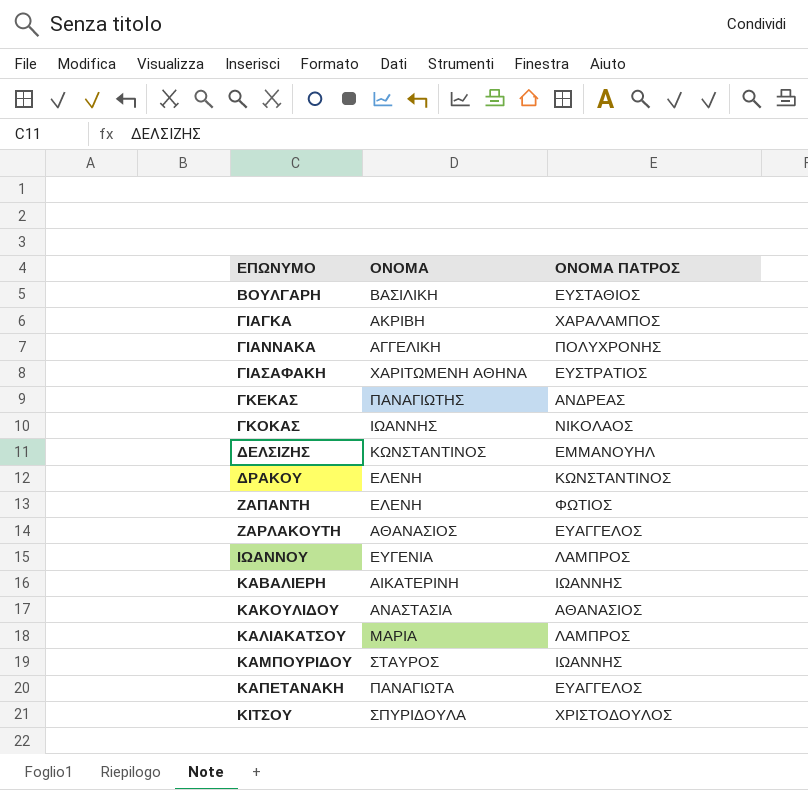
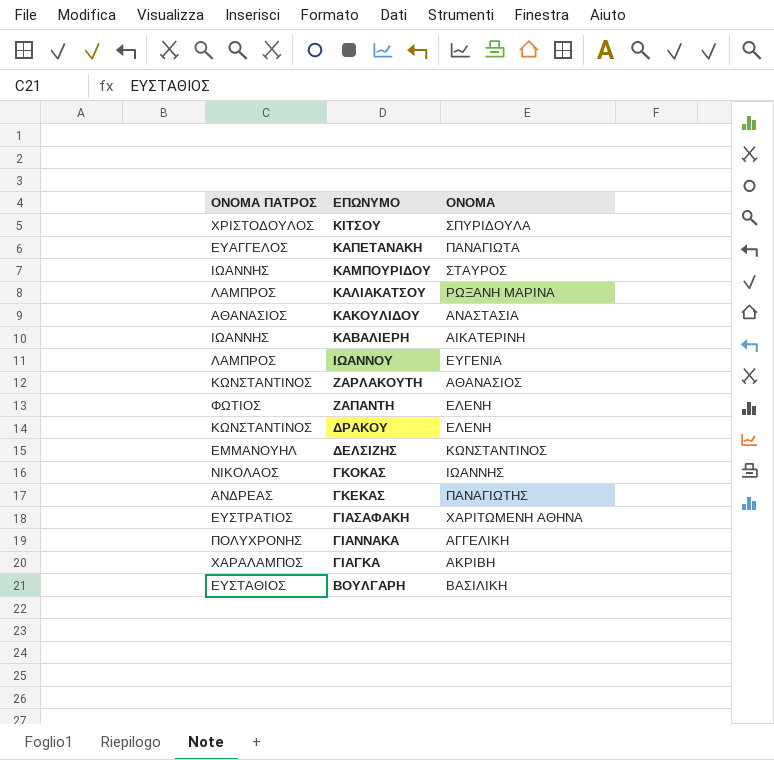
row order: ΕΠΩΝΥΜΟ ascending -> ΕΠΩΝΥΜΟ descending
column ΟΝΟΜΑ ΠΑΤΡΟΣ | position: 3 -> 1
ΚΑΛΙΑΚΑΤΣΟΥ | ΟΝΟΜΑ: ΜΑΡΙΑ -> ΡΩΞΑΝΗ ΜΑΡΙΝΑ
ΖΑΡΛΑΚΟΥΤΗ | ΟΝΟΜΑ ΠΑΤΡΟΣ: ΕΥΑΓΓΕΛΟΣ -> ΚΩΝΣΤΑΝΤΙΝΟΣ

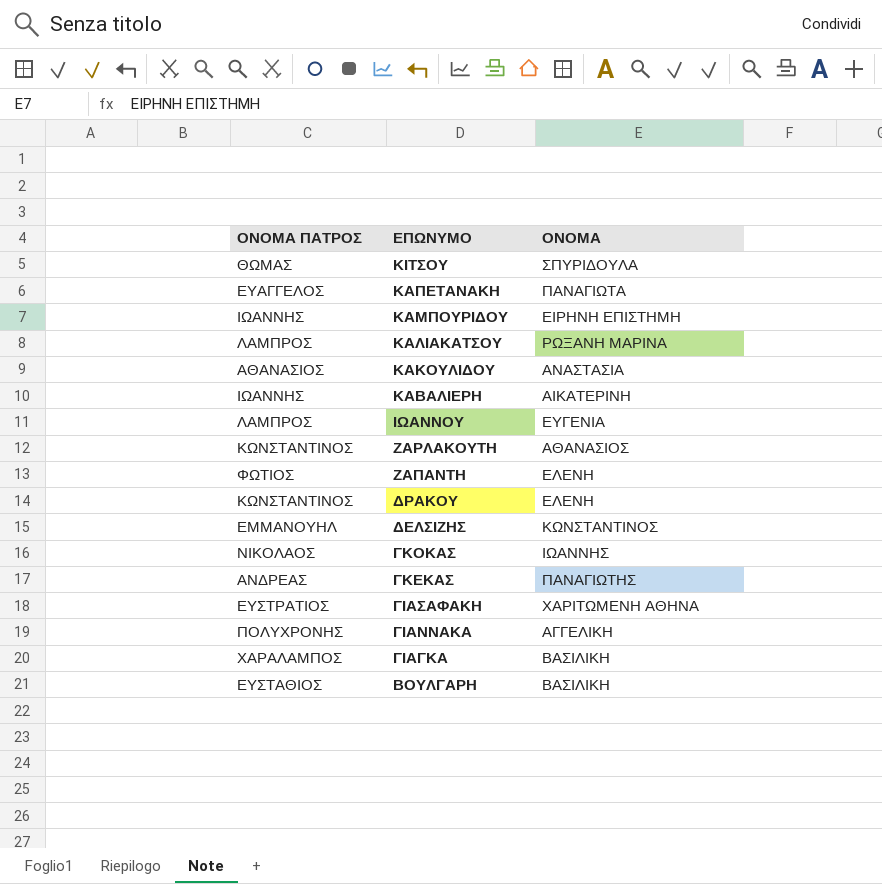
ΚΙΤΣΟΥ | ΟΝΟΜΑ ΠΑΤΡΟΣ: ΧΡΙΣΤΟΔΟΥΛΟΣ -> ΘΩΜΑΣ
ΚΑΜΠΟΥΡΙΔΟΥ | ΟΝΟΜΑ: ΣΤΑΥΡΟΣ -> ΕΙΡΗΝΗ ΕΠΙΣΤΗΜΗ
ΓΙΑΓΚΑ | ΟΝΟΜΑ: ΑΚΡΙΒΗ -> ΒΑΣΙΛΙΚΗ

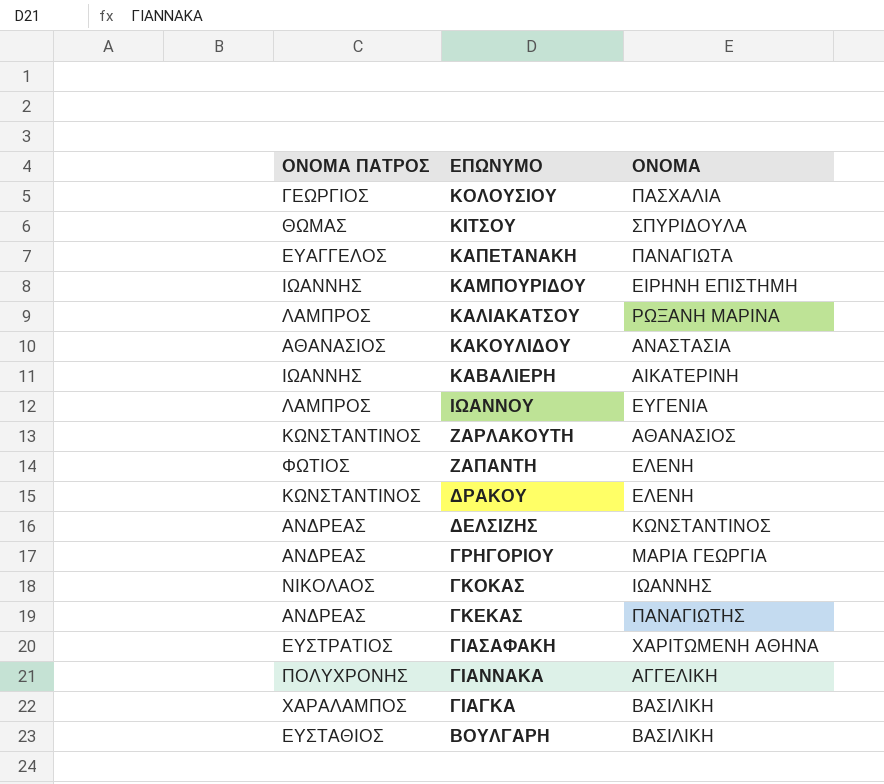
row ΚΟΛΟΥΣΙΟΥ: none -> ΓΕΩΡΓΙΟΣ | ΠΑΣΧΑΛΙΑ
ΔΕΛΣΙΖΗΣ | ΟΝΟΜΑ ΠΑΤΡΟΣ: ΕΜΜΑΝΟΥΗΛ -> ΑΝΔΡΕΑΣ
row ΓΡΗΓΟΡΙΟΥ: none -> ΑΝΔΡΕΑΣ | ΜΑΡΙΑ ΓΕΩΡΓΙΑ

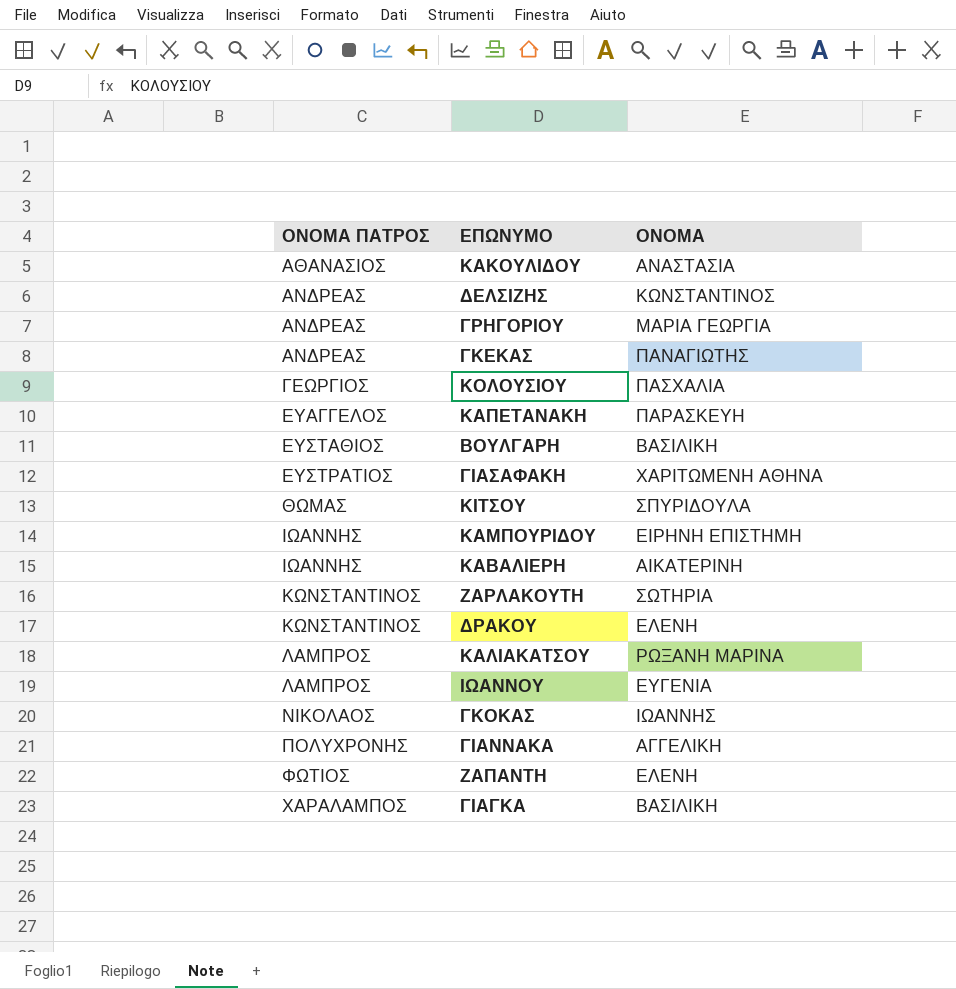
row order: ΕΠΩΝΥΜΟ descending -> ΟΝΟΜΑ ΠΑΤΡΟΣ ascending
ΚΑΠΕΤΑΝΑΚΗ | ΟΝΟΜΑ: ΠΑΝΑΓΙΩΤΑ -> ΠΑΡΑΣΚΕΥΗ
ΖΑΡΛΑΚΟΥΤΗ | ΟΝΟΜΑ: ΑΘΑΝΑΣΙΟΣ -> ΣΩΤΗΡΙΑ

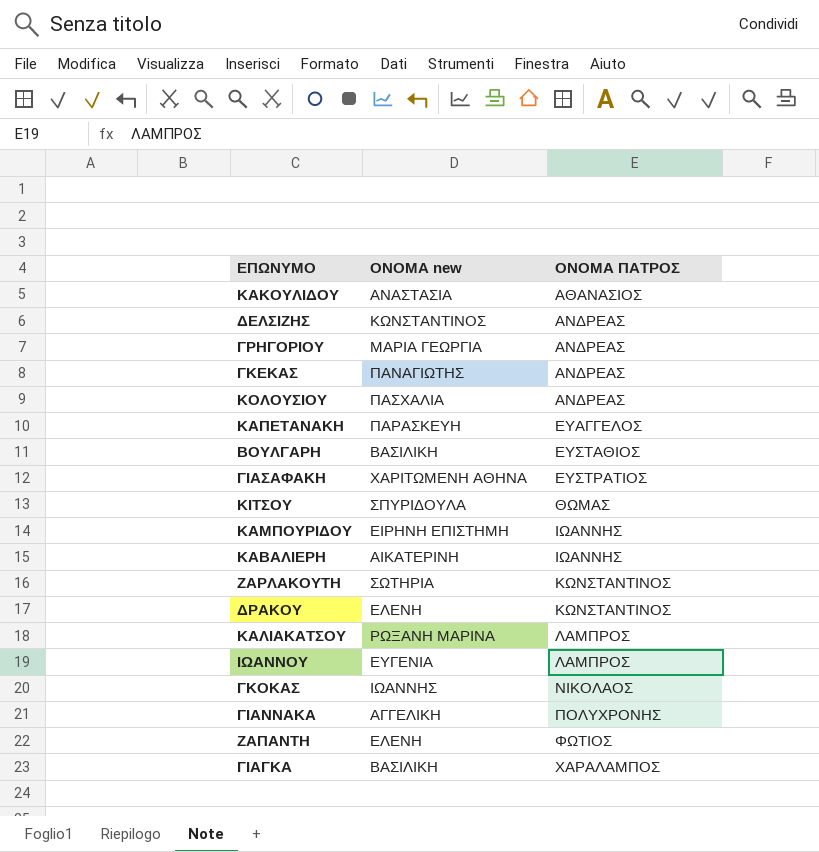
column name: ΟΝΟΜΑ -> ΟΝΟΜΑ new
column ΟΝΟΜΑ ΠΑΤΡΟΣ | position: 1 -> 3
ΚΟΛΟΥΣΙΟΥ | ΟΝΟΜΑ ΠΑΤΡΟΣ: ΓΕΩΡΓΙΟΣ -> ΑΝΔΡΕΑΣ

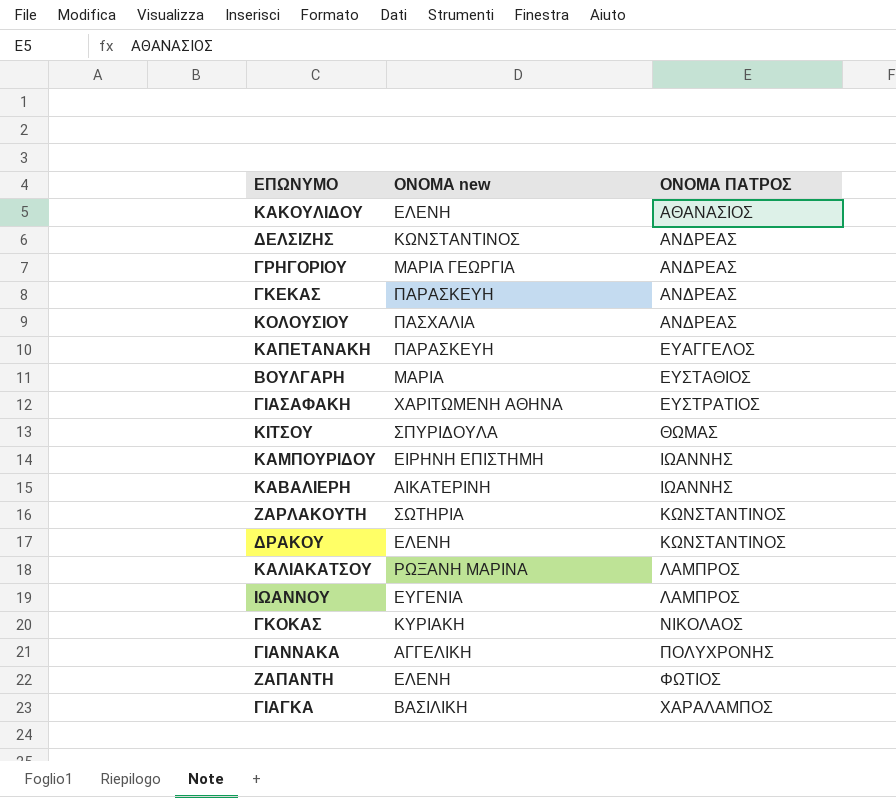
ΚΑΚΟΥΛΙΔΟΥ | ΟΝΟΜΑ new: ΑΝΑΣΤΑΣΙΑ -> ΕΛΕΝΗ
ΓΚΕΚΑΣ | ΟΝΟΜΑ new: ΠΑΝΑΓΙΩΤΗΣ -> ΠΑΡΑΣΚΕΥΗ
ΒΟΥΛΓΑΡΗ | ΟΝΟΜΑ new: ΒΑΣΙΛΙΚΗ -> ΜΑΡΙΑ
ΓΚΟΚΑΣ | ΟΝΟΜΑ new: ΙΩΑΝΝΗΣ -> ΚΥΡΙΑΚΗ

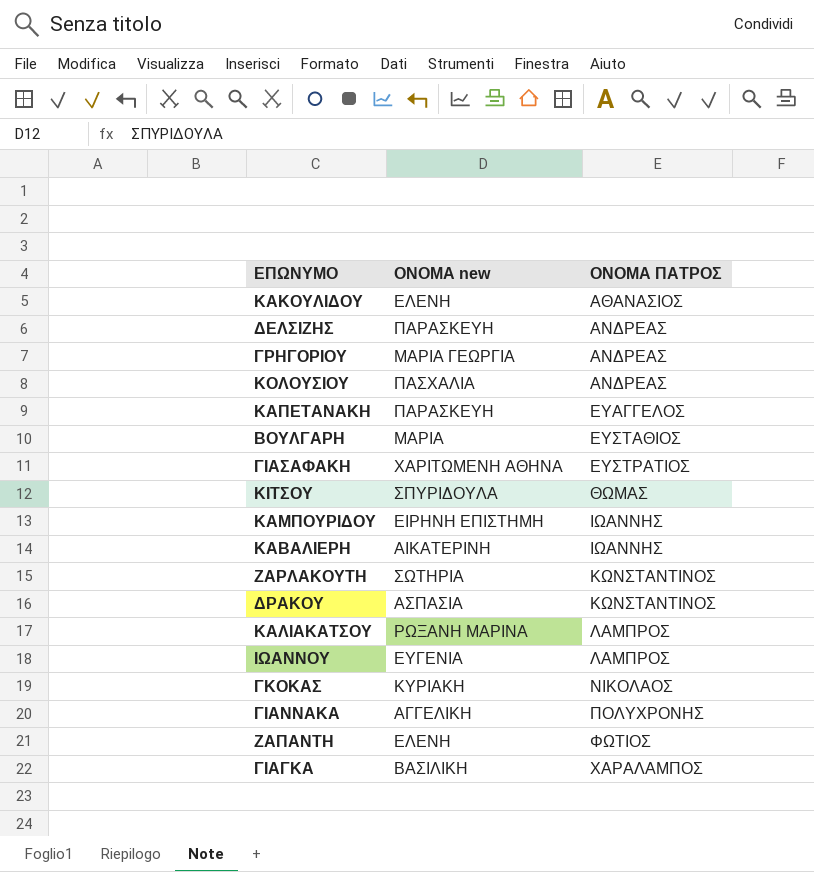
row ΓΚΕΚΑΣ: ΠΑΡΑΣΚΕΥΗ | ΑΝΔΡΕΑΣ -> none
ΔΕΛΣΙΖΗΣ | ΟΝΟΜΑ new: ΚΩΝΣΤΑΝΤΙΝΟΣ -> ΠΑΡΑΣΚΕΥΗ
ΔΡΑΚΟΥ | ΟΝΟΜΑ new: ΕΛΕΝΗ -> ΑΣΠΑΣΙΑ

